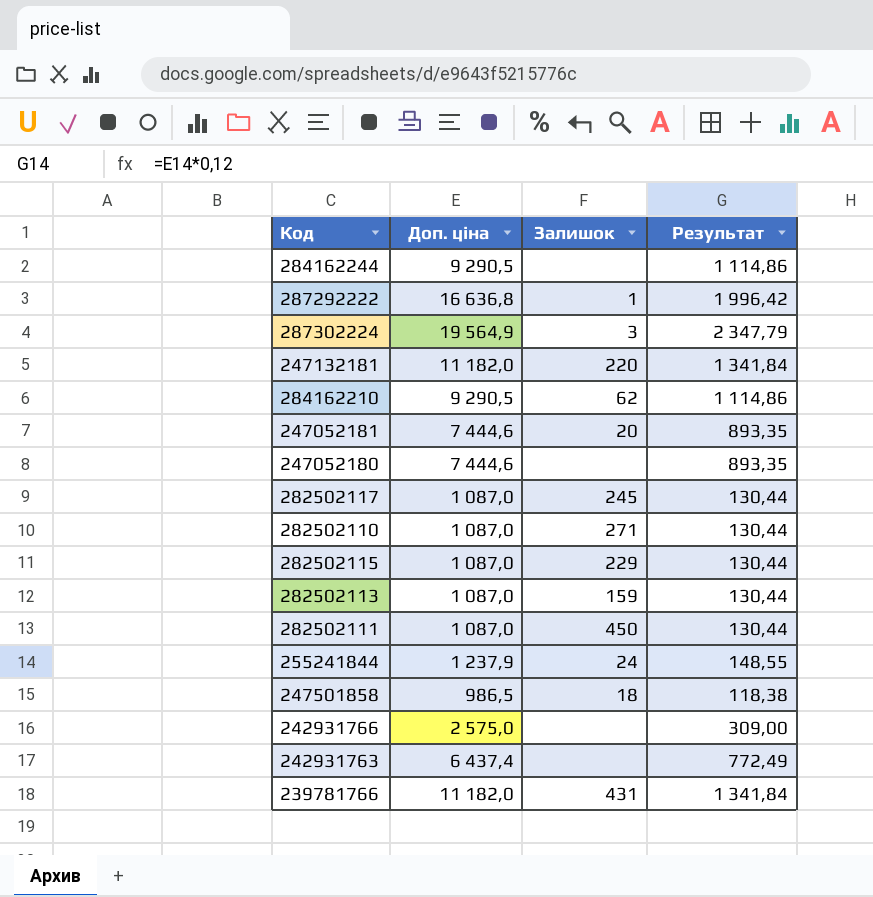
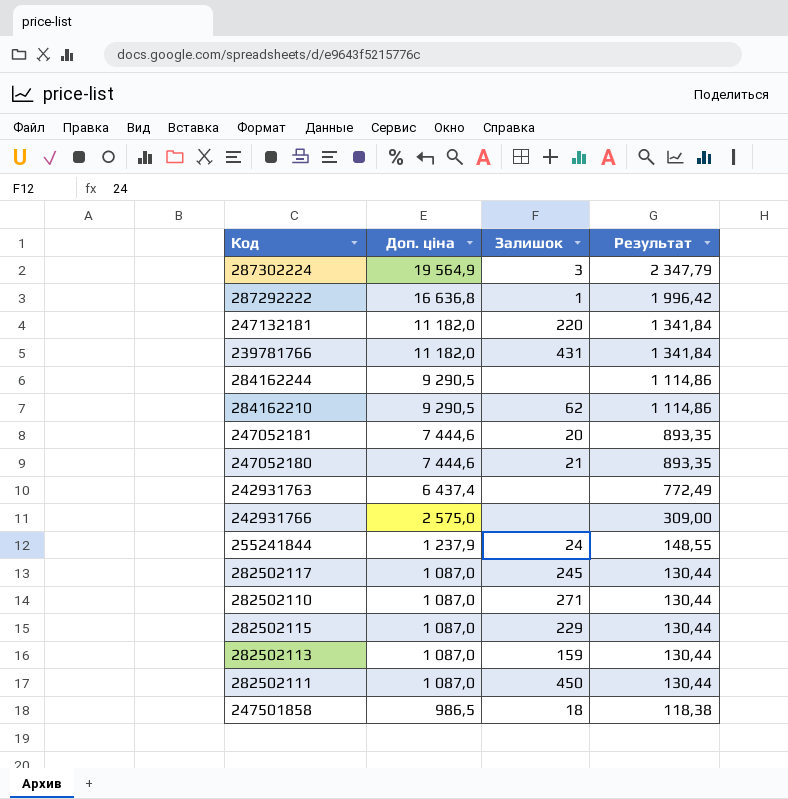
row order: none -> Доп. ціна descending
247052180 | Залишок: none -> 21

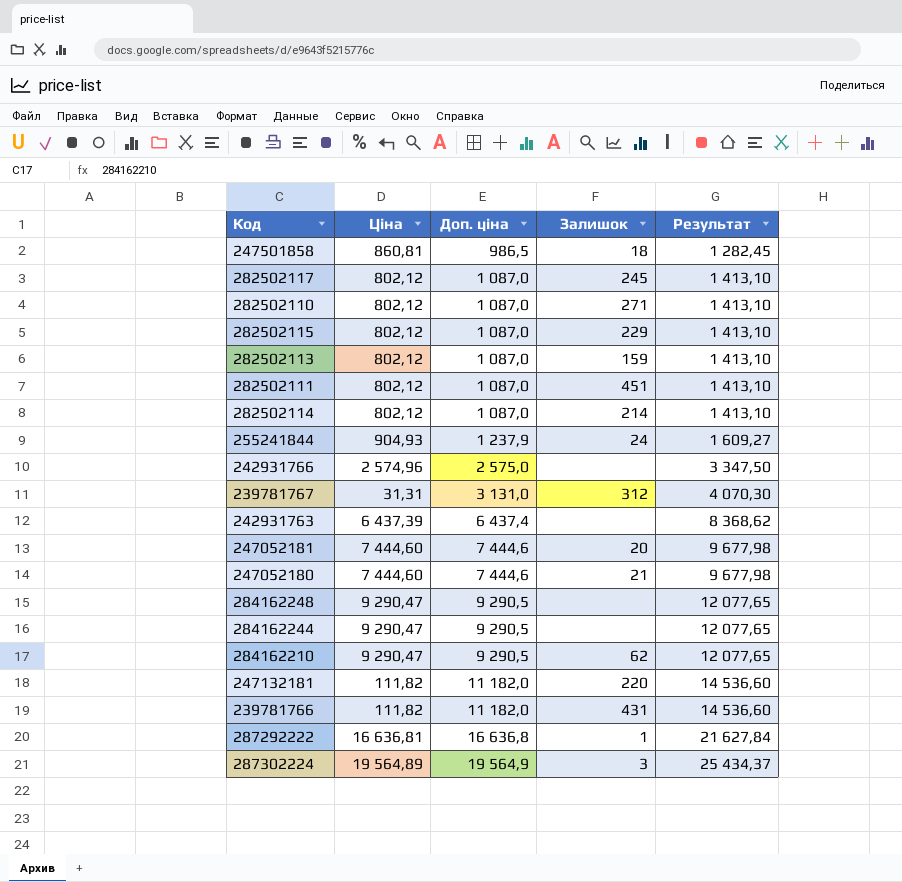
row order: Доп. ціна descending -> Доп. ціна ascending
column Ціна | position: none -> 2
column Результат | formula: [Доп. ціна] * 0,12 -> [Доп. ціна] * 1,3
282502111 | Залишок: 450 -> 451
row 282502114: none -> 802,12 | 1 087,0 | 214 | 1 413,10
row 239781767: none -> 31,31 | 3 131,0 | 312 | 4 070,30
row 284162248: none -> 9 290,47 | 9 290,5 | none | 12 077,65

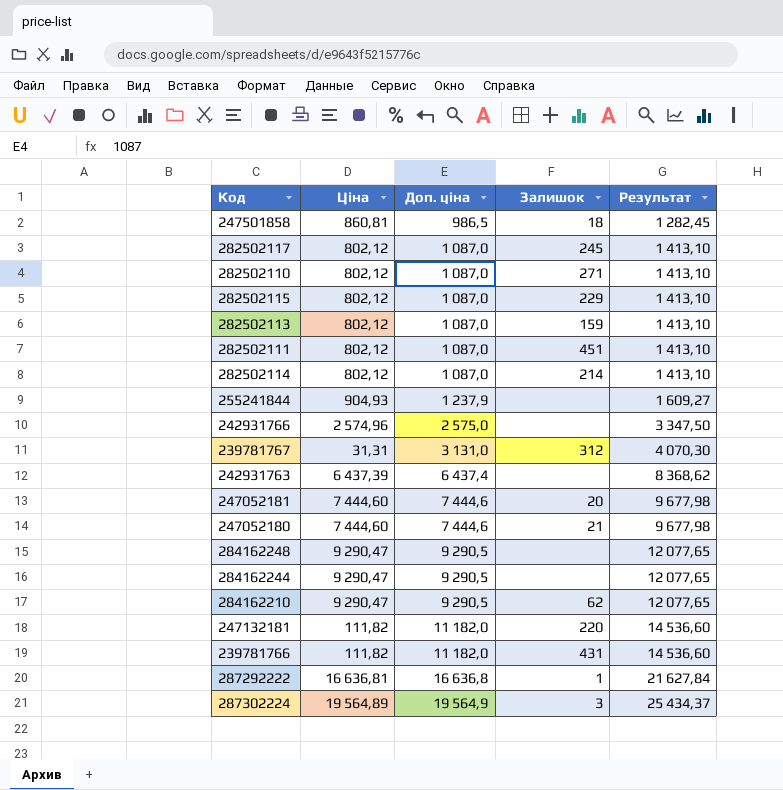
255241844 | Залишок: 24 -> none

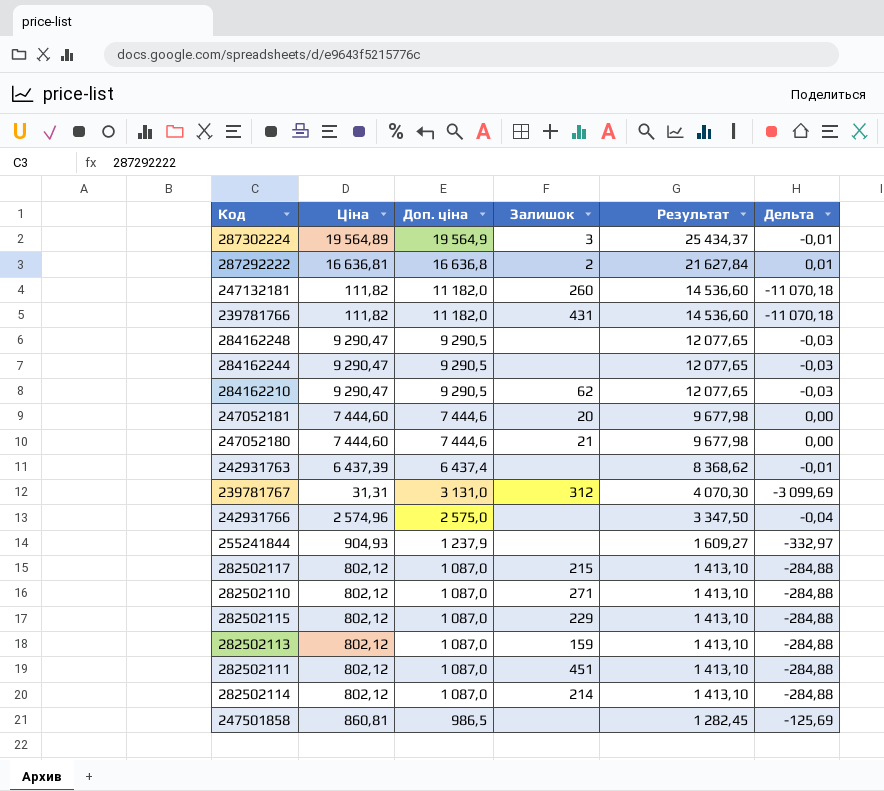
row order: Доп. ціна ascending -> Доп. ціна descending
column Дельта | formula: none -> [Ціна] - [Доп. ціна]
287292222 | Залишок: 1 -> 2
247132181 | Залишок: 220 -> 260
282502117 | Залишок: 245 -> 215
247501858 | Залишок: 18 -> none

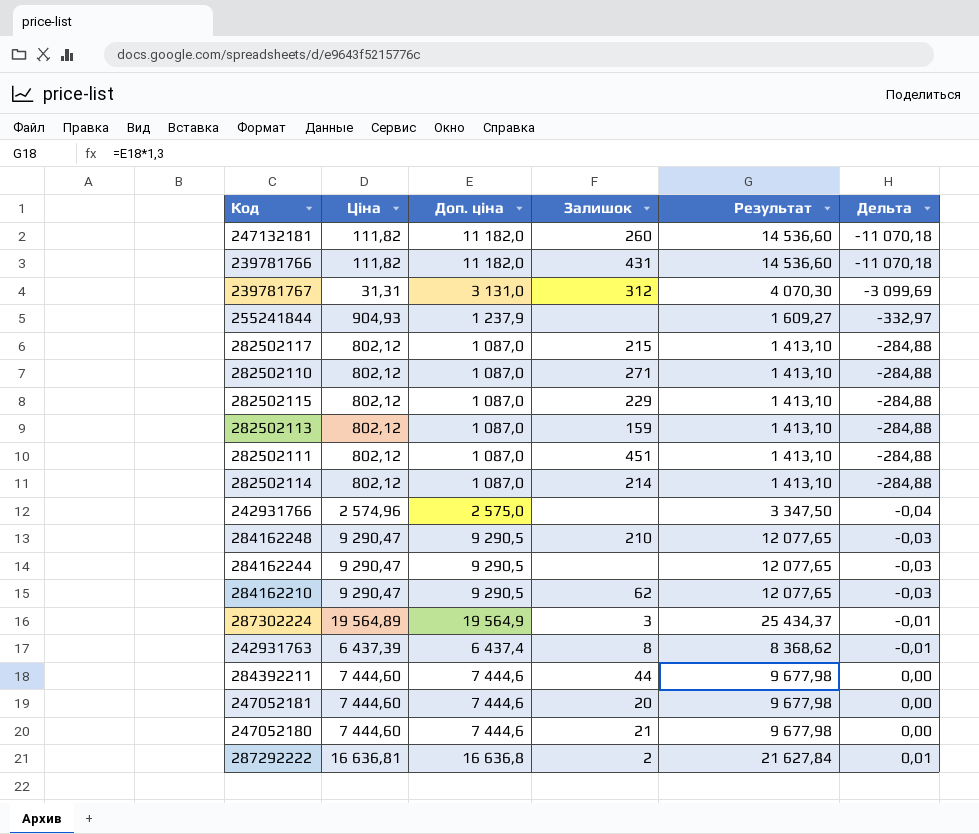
row order: Доп. ціна descending -> Дельта ascending
row 247501858: 860,81 | 986,5 | none | 1 282,45 | -125,69 -> none
284162248 | Залишок: none -> 210
242931763 | Залишок: none -> 8
row 284392211: none -> 7 444,60 | 7 444,6 | 44 | 9 677,98 | 0,00

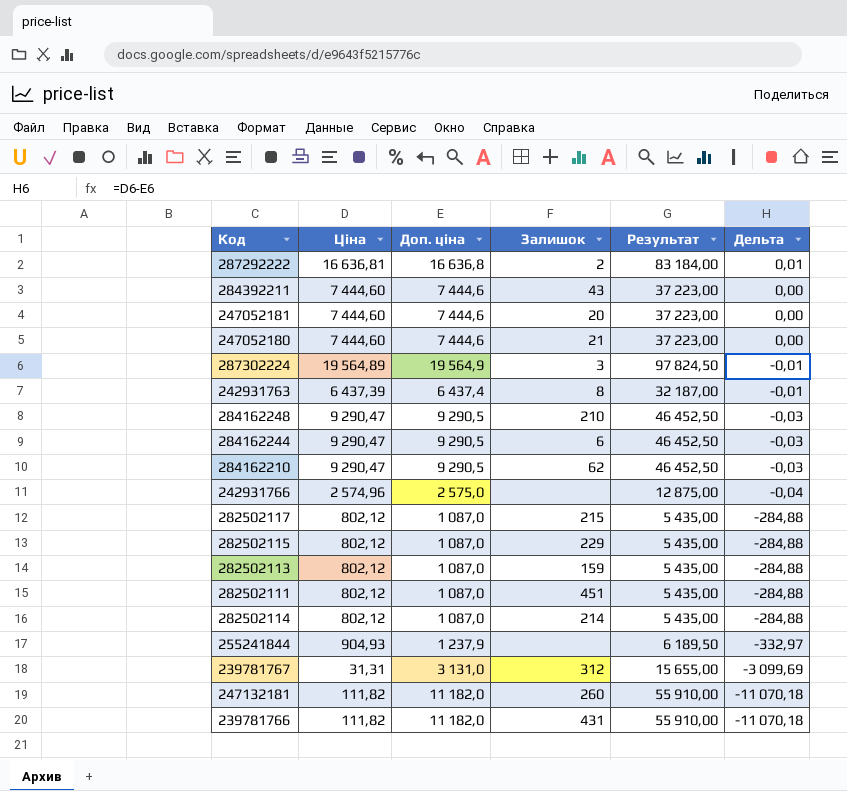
row order: Дельта ascending -> Дельта descending
column Результат | formula: [Доп. ціна] * 1,3 -> [Доп. ціна] * 5
row 282502110: 802,12 | 1 087,0 | 271 | 1 413,10 | -284,88 -> none
284392211 | Залишок: 44 -> 43
284162244 | Залишок: none -> 6

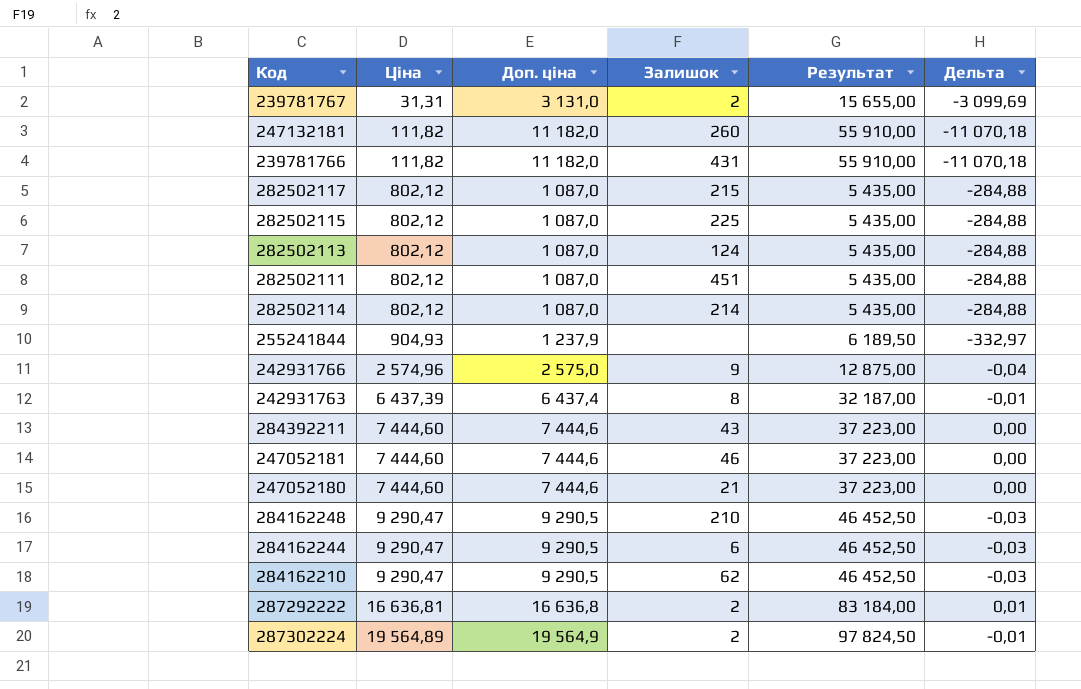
row order: Дельта descending -> Ціна ascending
239781767 | Залишок: 312 -> 2
282502115 | Залишок: 229 -> 225
282502113 | Залишок: 159 -> 124
242931766 | Залишок: none -> 9
247052181 | Залишок: 20 -> 46
287302224 | Залишок: 3 -> 2

